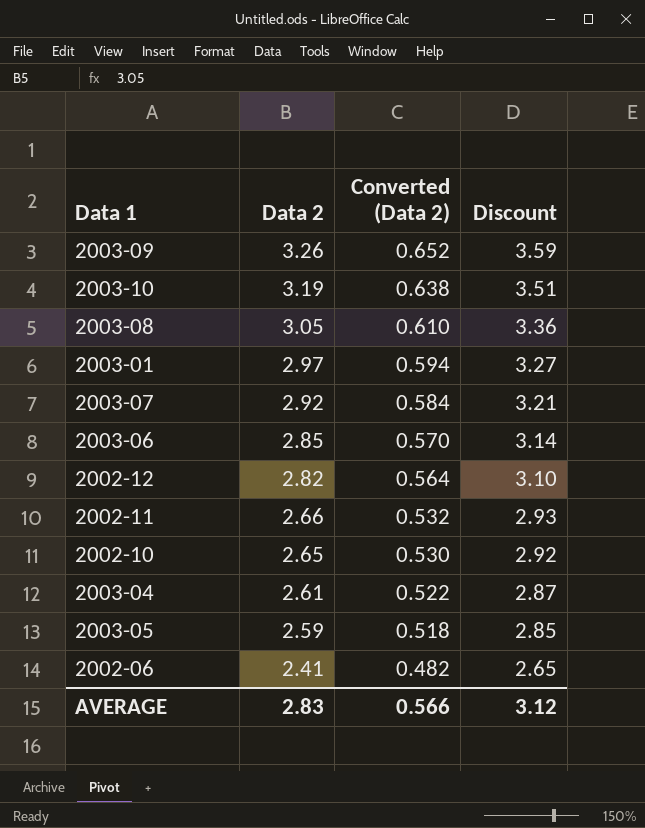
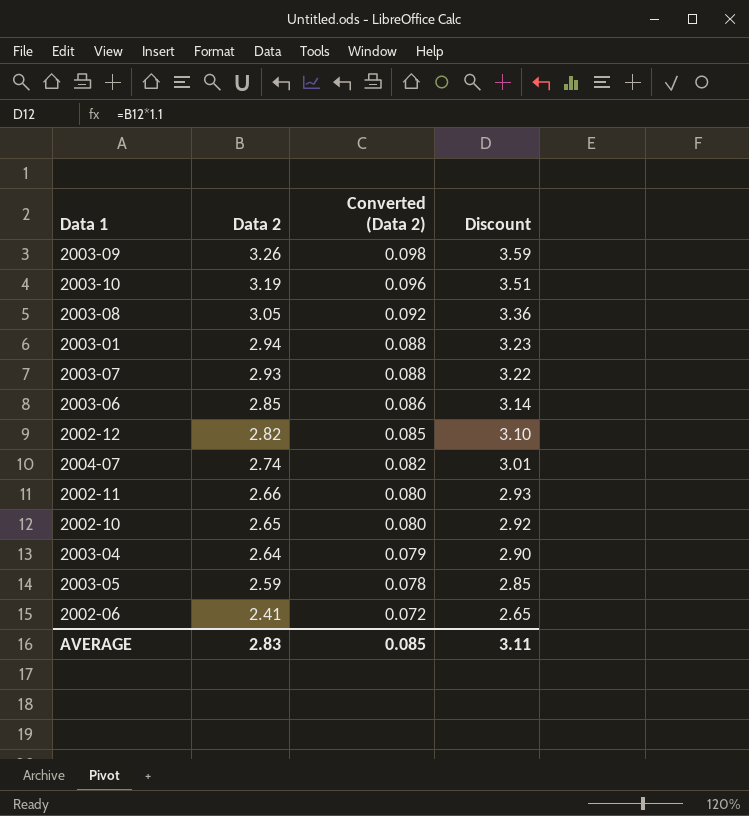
column Converted (Data 2) | formula: [Data 2] * 0.2 -> [Data 2] * 0.03
2003-01 | Data 2: 2.97 -> 2.94
2003-01 | Discount: 3.27 -> 3.23
2003-07 | Data 2: 2.92 -> 2.93
2003-07 | Discount: 3.21 -> 3.22
row 2004-07: none -> 2.74 | 0.082 | 3.01
2003-04 | Data 2: 2.61 -> 2.64
2003-04 | Discount: 2.87 -> 2.90
AVERAGE | Converted (Data 2): 0.566 -> 0.085
AVERAGE | Discount: 3.12 -> 3.11

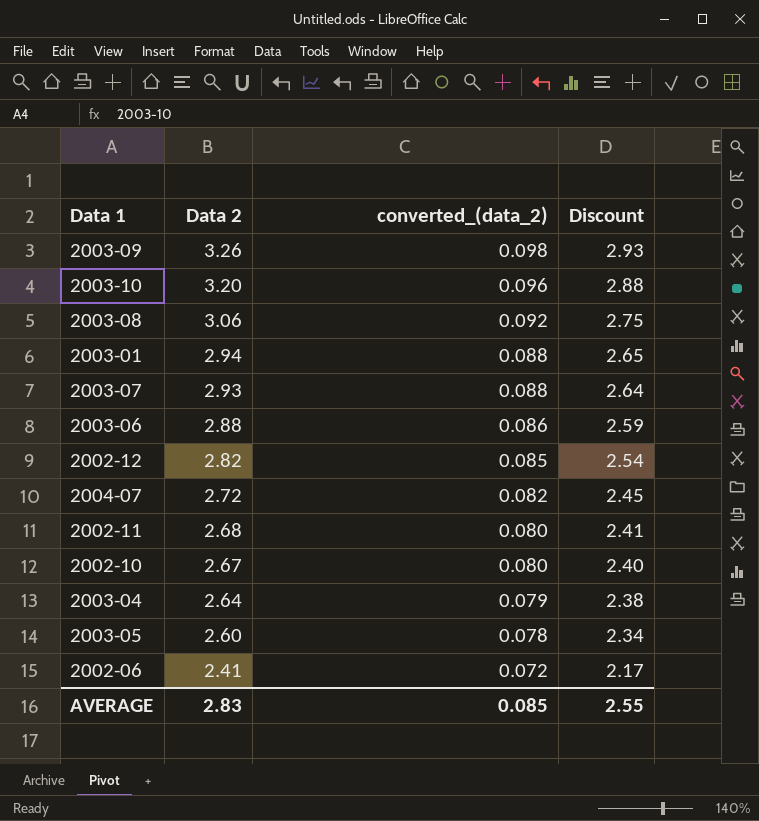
column name: Converted (Data 2) -> converted_(data_2)
column Discount | formula: [Data 2] * 1.1 -> [Data 2] * 0.9
2003-10 | Data 2: 3.19 -> 3.20
2003-08 | Data 2: 3.05 -> 3.06
2003-06 | Data 2: 2.85 -> 2.88
2004-07 | Data 2: 2.74 -> 2.72
2002-11 | Data 2: 2.66 -> 2.68
2002-10 | Data 2: 2.65 -> 2.67
2003-05 | Data 2: 2.59 -> 2.60
AVERAGE | Discount: 3.11 -> 2.55

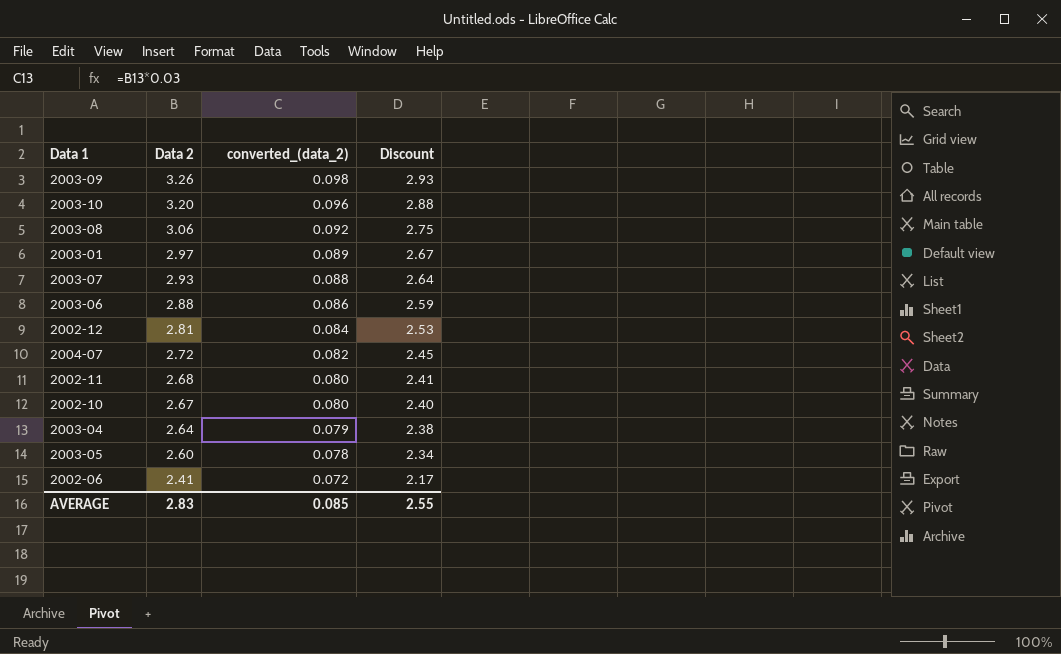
2003-01 | Data 2: 2.94 -> 2.97
2003-01 | converted_(data_2): 0.088 -> 0.089
2003-01 | Discount: 2.65 -> 2.67
2002-12 | Data 2: 2.82 -> 2.81
2002-12 | converted_(data_2): 0.085 -> 0.084
2002-12 | Discount: 2.54 -> 2.53

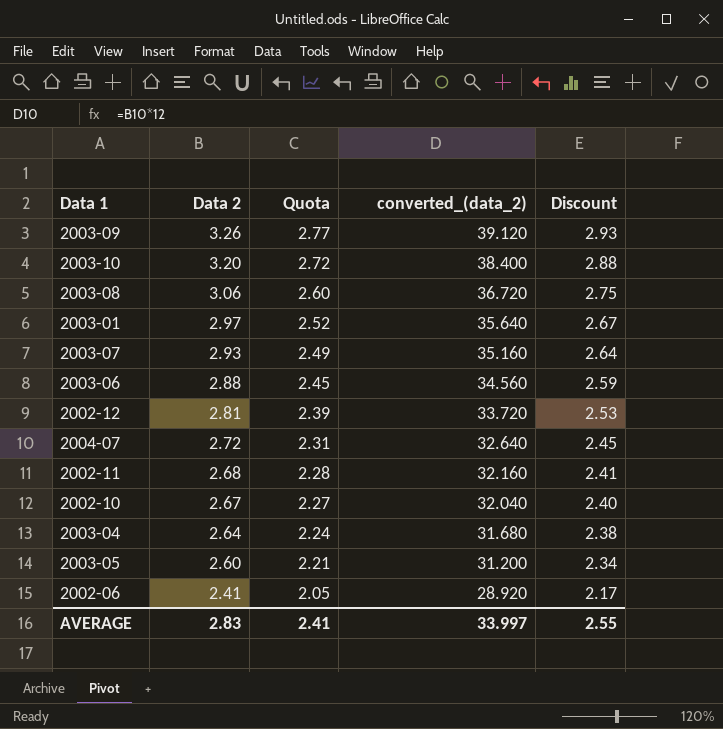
column Quota | formula: none -> [Data 2] * 0.85
column converted_(data_2) | formula: [Data 2] * 0.03 -> [Data 2] * 12
AVERAGE | converted_(data_2): 0.085 -> 33.997

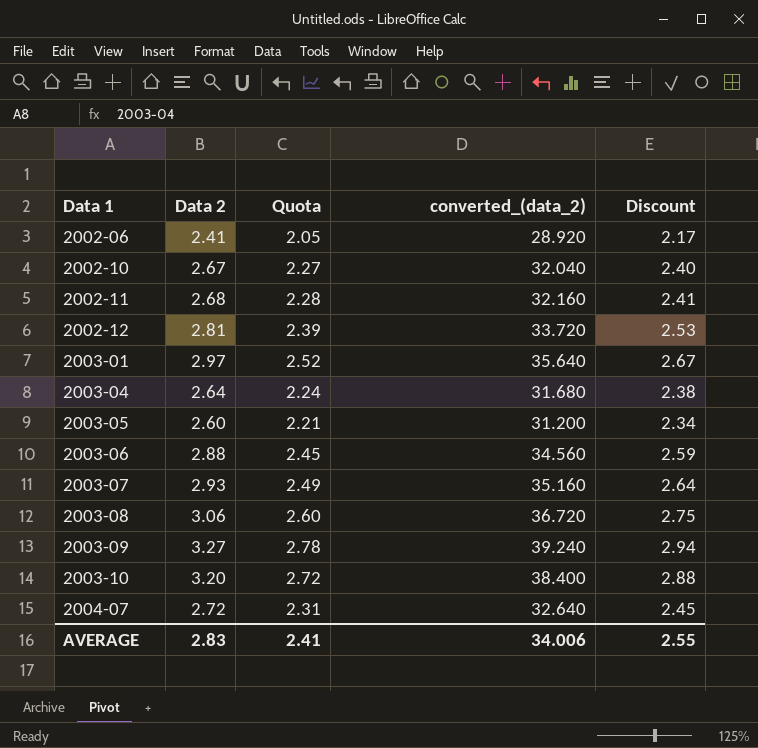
row order: Data 2 descending -> Data 1 ascending
2003-09 | Data 2: 3.26 -> 3.27
2003-09 | Quota: 2.77 -> 2.78
2003-09 | converted_(data_2): 39.120 -> 39.240
2003-09 | Discount: 2.93 -> 2.94
AVERAGE | converted_(data_2): 33.997 -> 34.006

